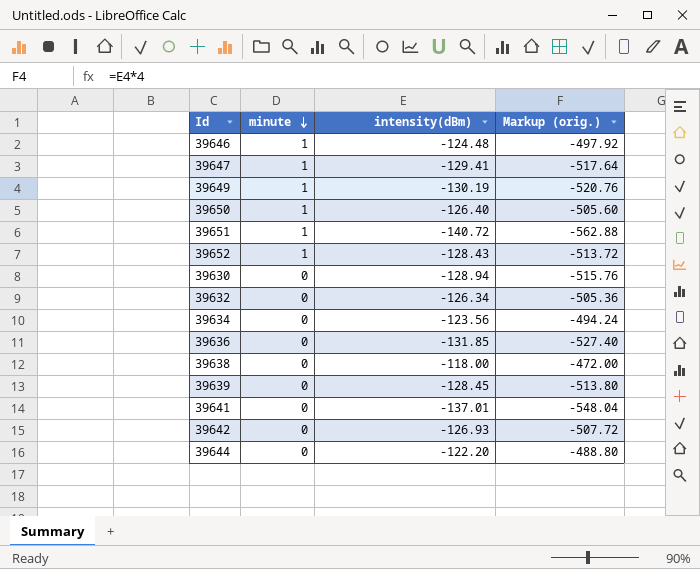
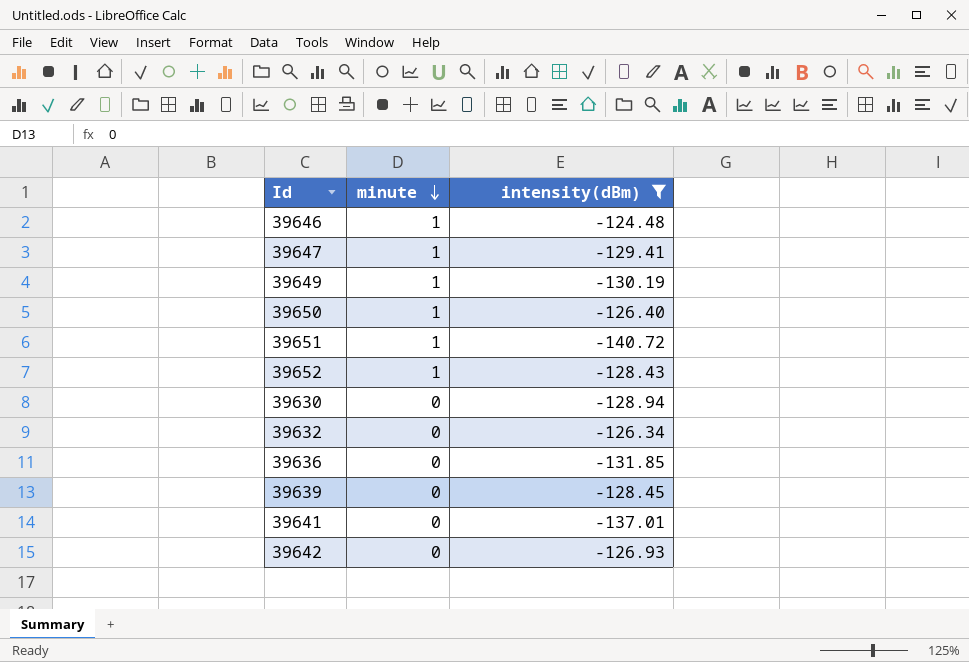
filter: none -> intensity(dBm) <= -124.48
column Markup (orig.) | formula: [intensity(dBm)] * 4 -> none

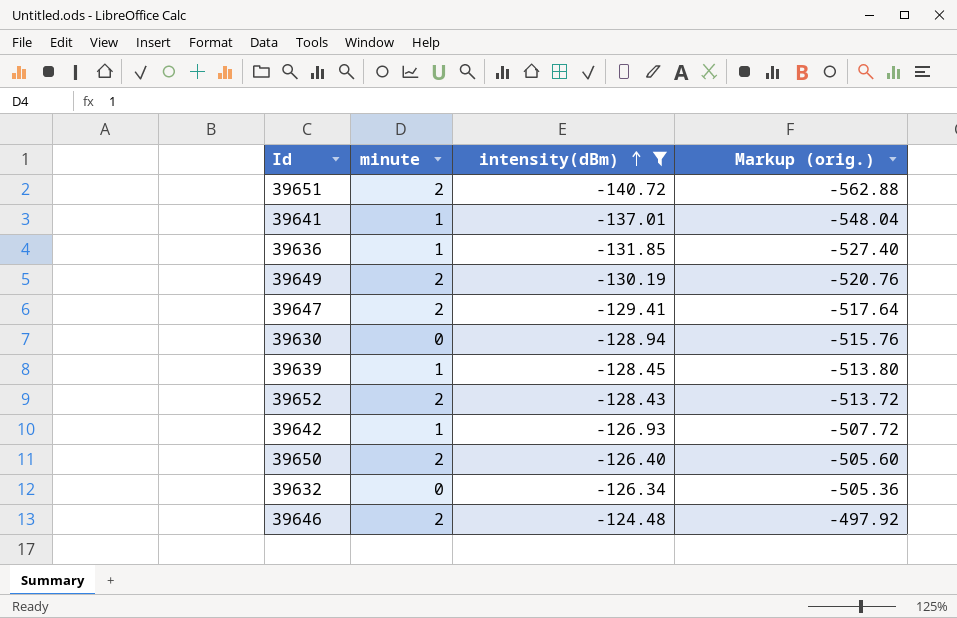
row order: minute descending -> intensity(dBm) ascending
column Markup (orig.) | formula: none -> [intensity(dBm)] * 4
39651 | minute: 1 -> 2
39641 | minute: 0 -> 1
39636 | minute: 0 -> 1
39649 | minute: 1 -> 2
39647 | minute: 1 -> 2
39639 | minute: 0 -> 1
39652 | minute: 1 -> 2
39642 | minute: 0 -> 1
39650 | minute: 1 -> 2
39646 | minute: 1 -> 2

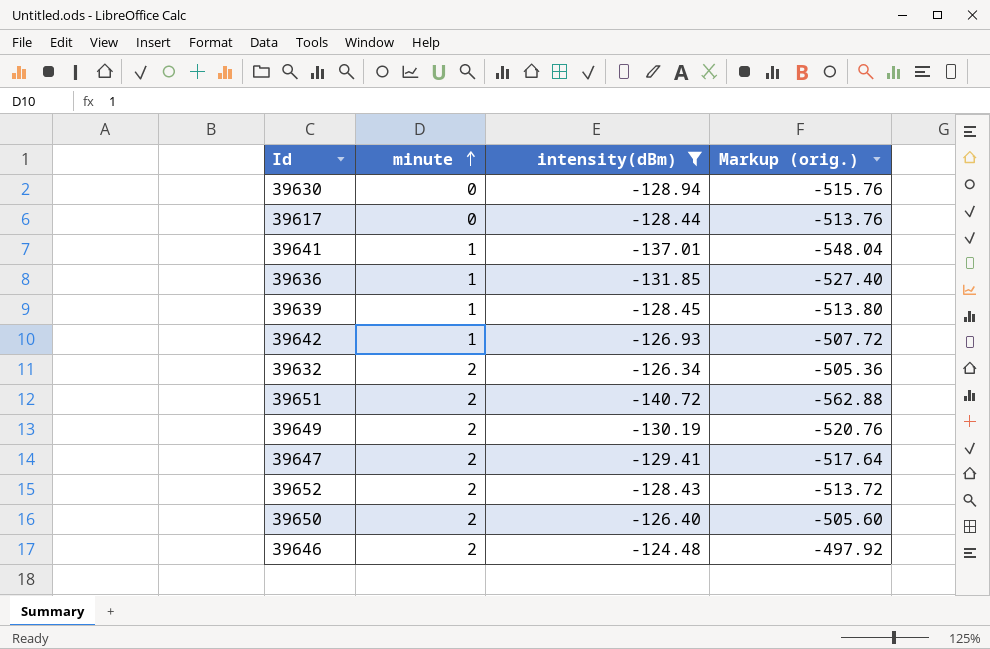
row order: intensity(dBm) ascending -> minute ascending
row 39617: none -> 0 | -128.44 | -513.76
39632 | minute: 0 -> 2

